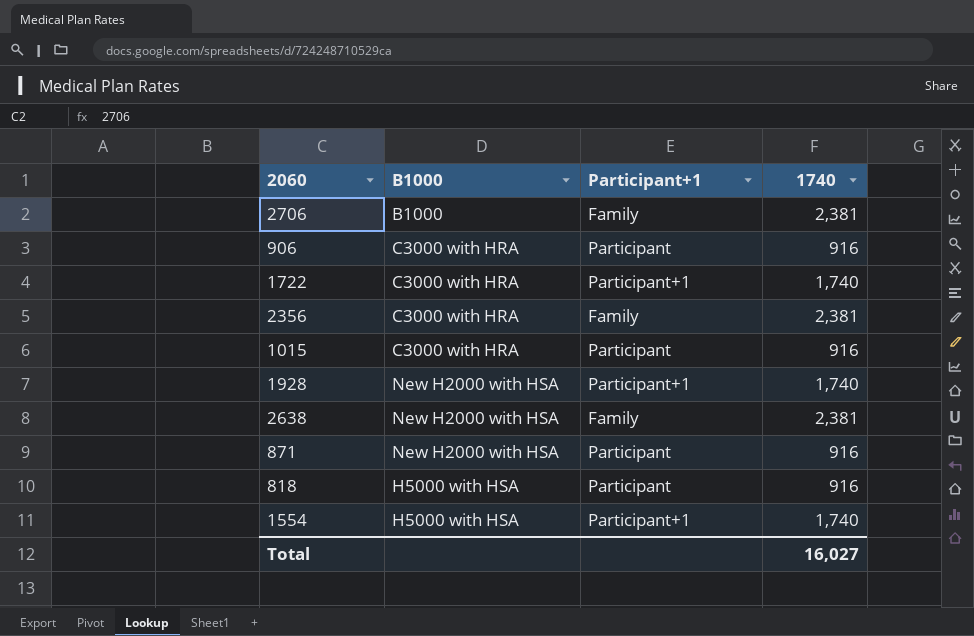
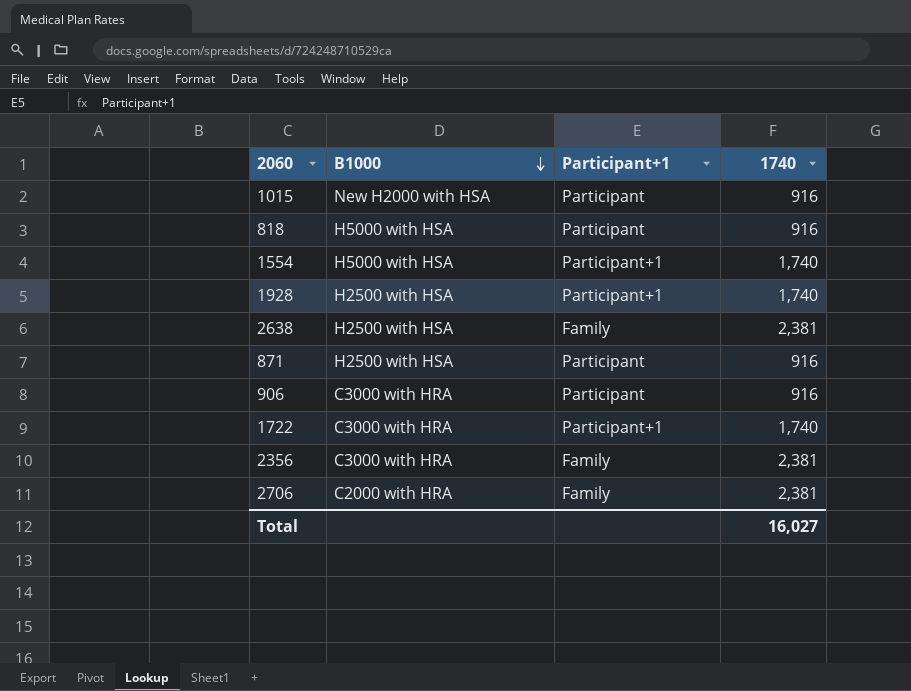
row order: none -> B1000 descending
1015 | B1000: C3000 with HRA -> New H2000 with HSA
1928 | B1000: New H2000 with HSA -> H2500 with HSA
2638 | B1000: New H2000 with HSA -> H2500 with HSA
871 | B1000: New H2000 with HSA -> H2500 with HSA
2706 | B1000: B1000 -> C2000 with HRA

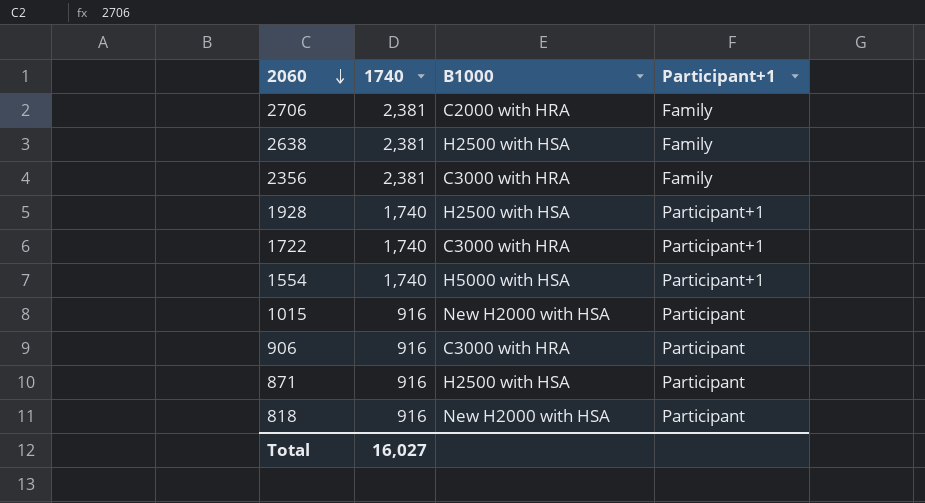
row order: B1000 descending -> 2060 descending
column 1740 | position: 4 -> 2
818 | B1000: H5000 with HSA -> New H2000 with HSA

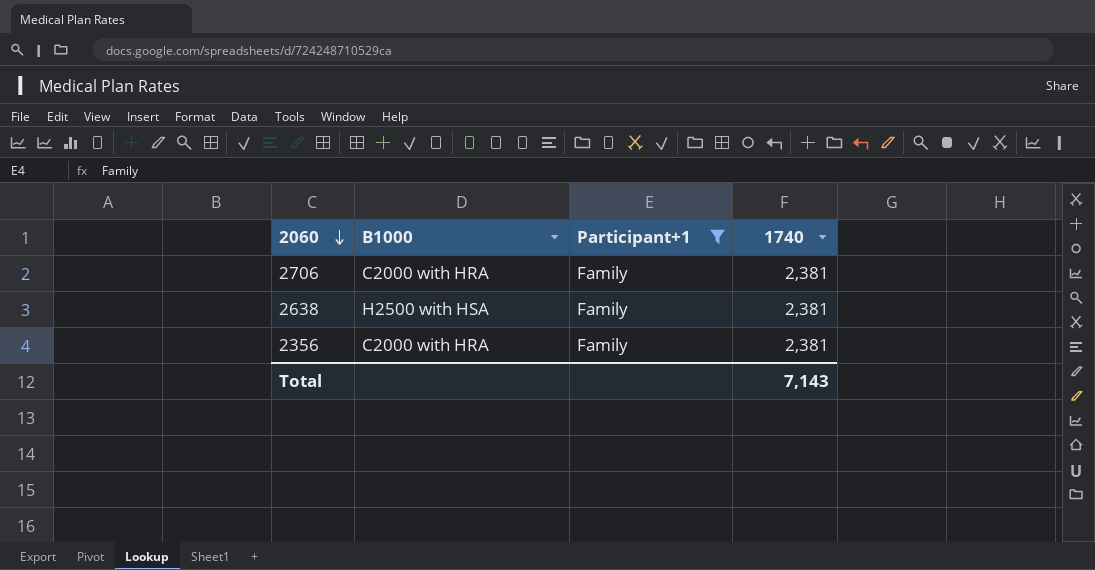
filter: none -> Participant+1 = Family
column 1740 | position: 2 -> 4
2356 | B1000: C3000 with HRA -> C2000 with HRA
Total | 1740: 16,027 -> 7,143

